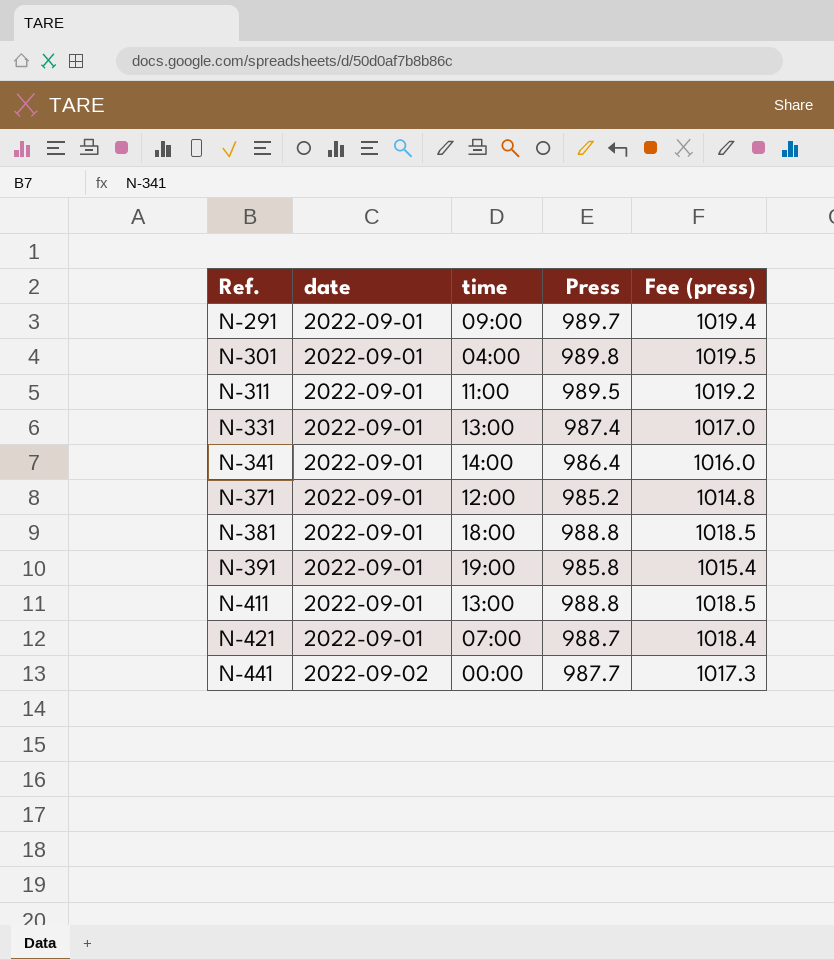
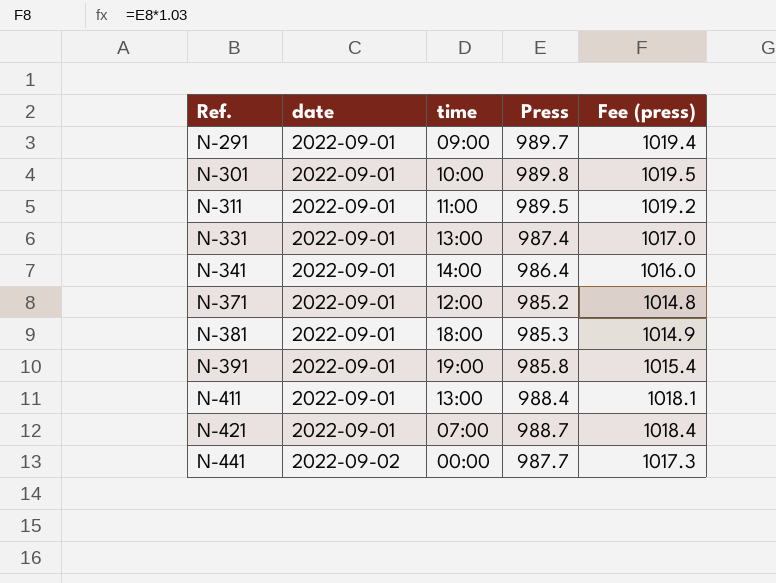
N-301 | time: 04:00 -> 10:00
N-381 | Press: 988.8 -> 985.3
N-381 | Fee (press): 1018.5 -> 1014.9
N-411 | Press: 988.8 -> 988.4
N-411 | Fee (press): 1018.5 -> 1018.1

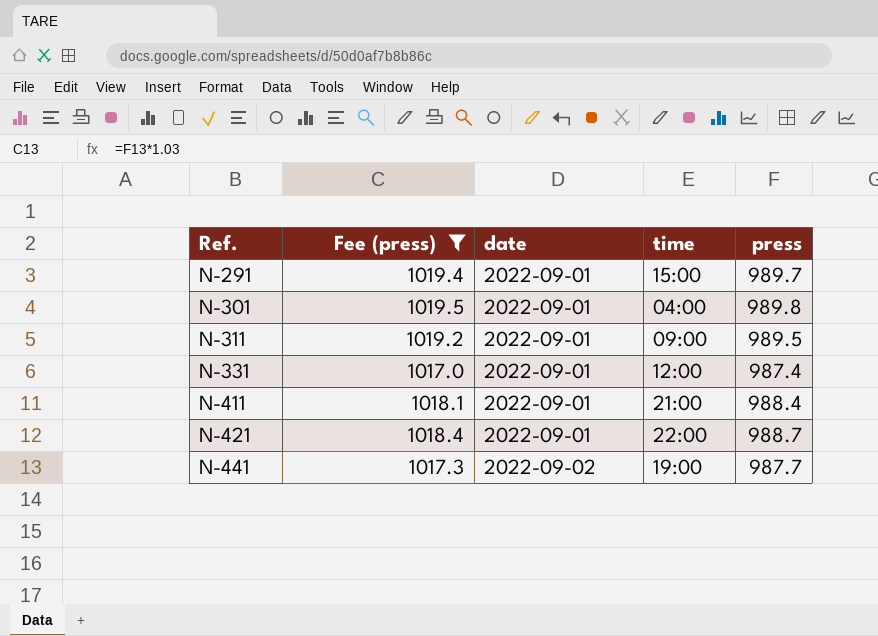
filter: none -> Fee (press) >= 1017.0
column Fee (press) | position: 5 -> 2
column name: Press -> press
N-291 | time: 09:00 -> 15:00
N-301 | time: 10:00 -> 04:00
N-311 | time: 11:00 -> 09:00
N-331 | time: 13:00 -> 12:00
N-411 | time: 13:00 -> 21:00
N-421 | time: 07:00 -> 22:00
N-441 | time: 00:00 -> 19:00

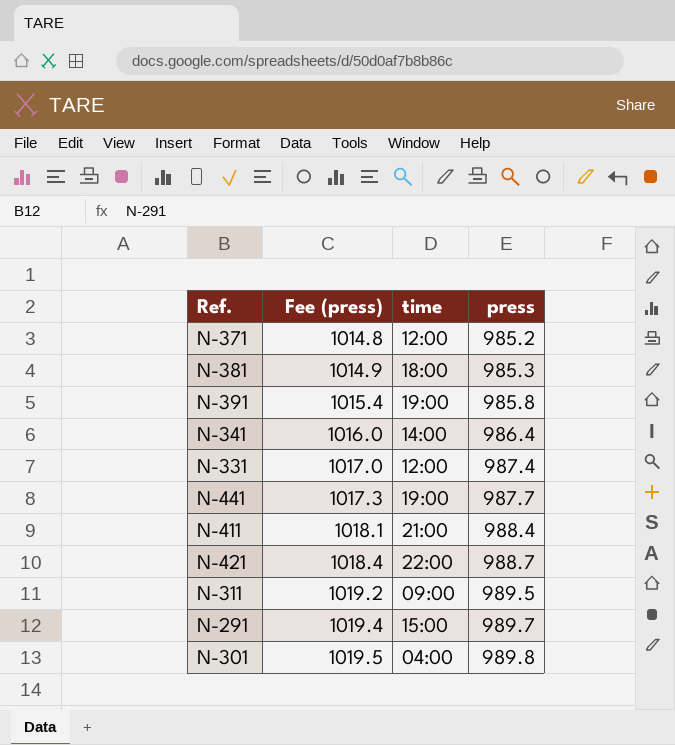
filter: Fee (press) >= 1017.0 -> none
row order: Ref. ascending -> Fee (press) ascending
column date | position: 3 -> none

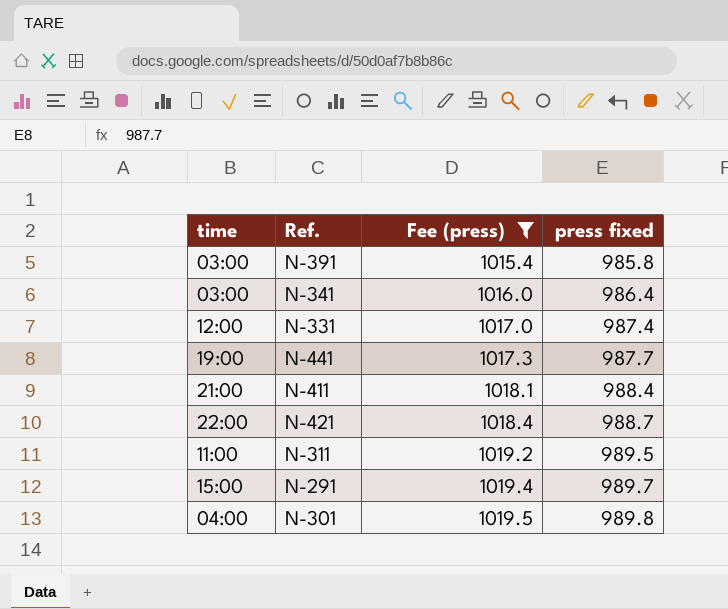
filter: none -> Fee (press) >= 1015.4
column time | position: 3 -> 1
column name: press -> press fixed
N-391 | time: 19:00 -> 03:00
N-341 | time: 14:00 -> 03:00
N-311 | time: 09:00 -> 11:00

